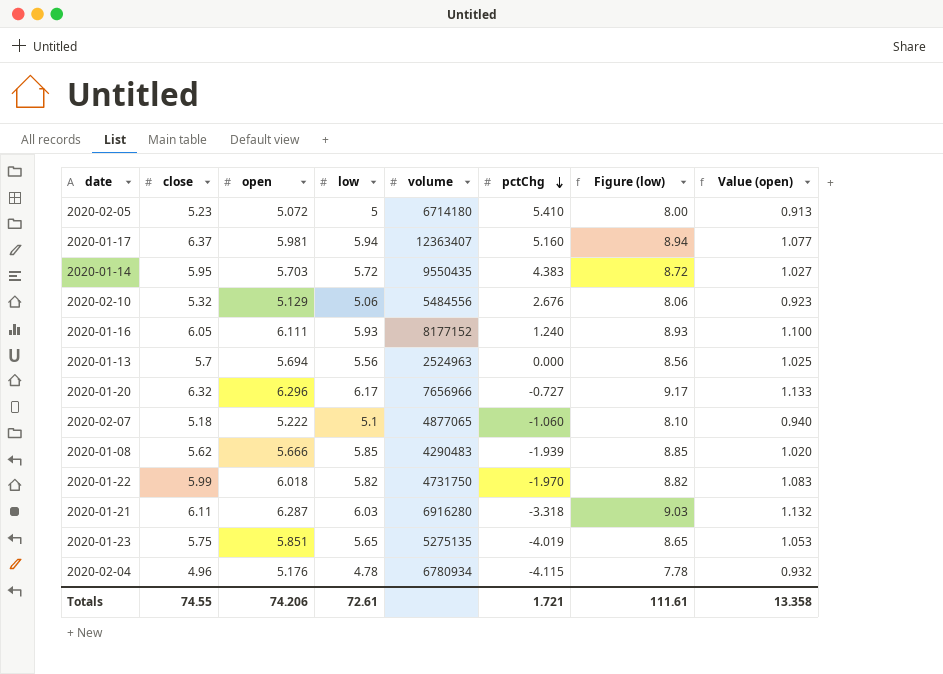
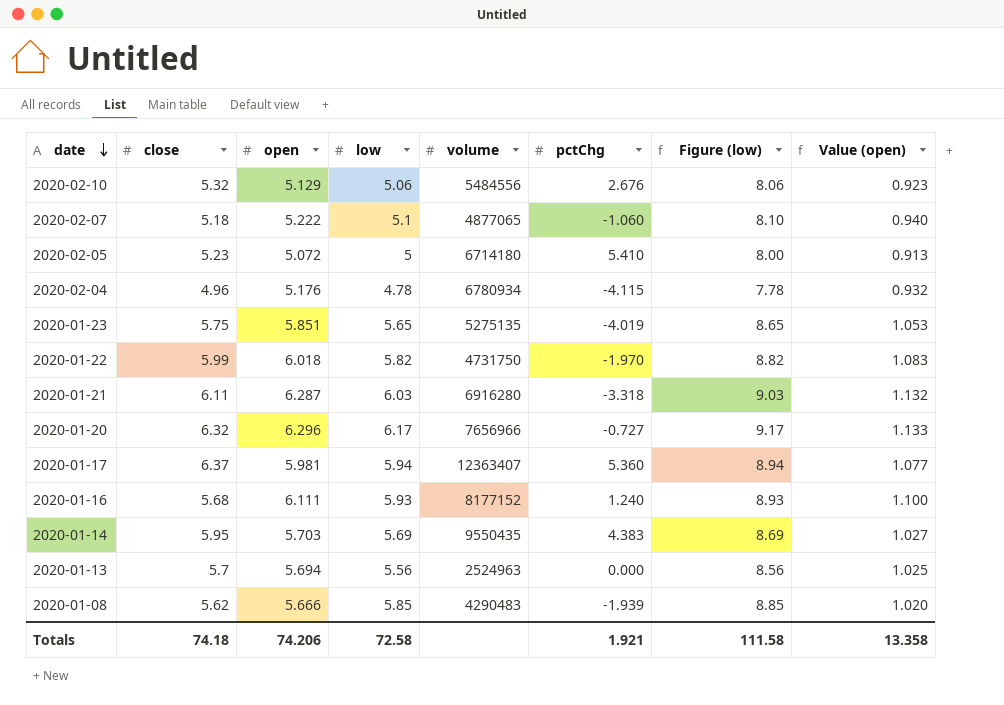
row order: pctChg descending -> date descending
2020-01-17 | pctChg: 5.160 -> 5.360
2020-01-16 | close: 6.05 -> 5.68
2020-01-14 | low: 5.72 -> 5.69
2020-01-14 | Figure (low): 8.72 -> 8.69
Totals | close: 74.55 -> 74.18
Totals | low: 72.61 -> 72.58
Totals | pctChg: 1.721 -> 1.921
Totals | Figure (low): 111.61 -> 111.58

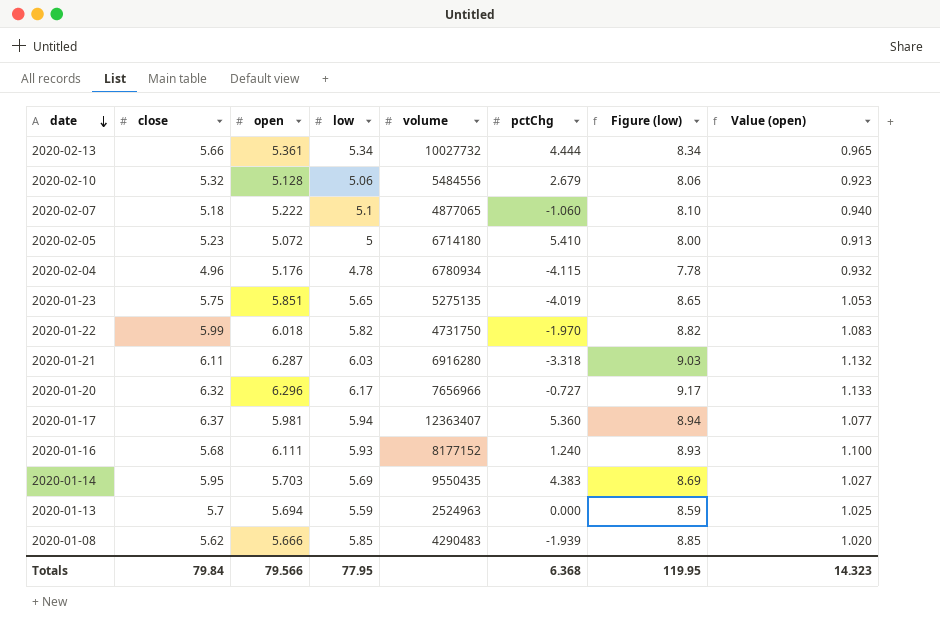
row 2020-02-13: none -> 5.66 | 5.361 | 5.34 | 10027732 | 4.444 | 8.34 | 0.965
2020-02-10 | open: 5.129 -> 5.128
2020-02-10 | pctChg: 2.676 -> 2.679
2020-01-13 | low: 5.56 -> 5.59
2020-01-13 | Figure (low): 8.56 -> 8.59
Totals | close: 74.18 -> 79.84
Totals | open: 74.206 -> 79.566
Totals | low: 72.58 -> 77.95
Totals | pctChg: 1.921 -> 6.368
Totals | Figure (low): 111.58 -> 119.95
Totals | Value (open): 13.358 -> 14.323

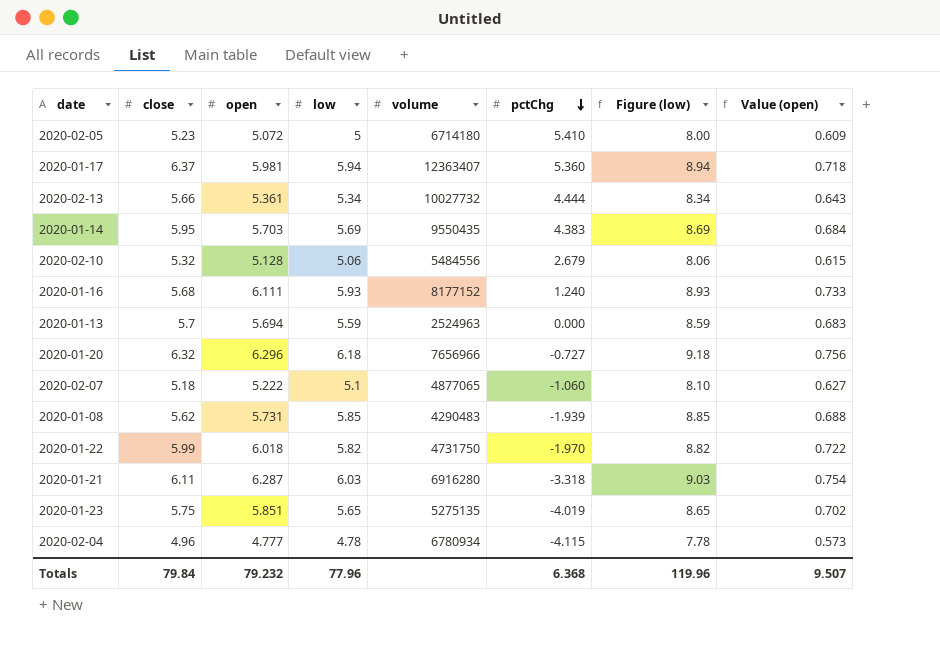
row order: date descending -> pctChg descending
column Value (open) | formula: [open] * 0.18 -> [open] * 0.12
2020-01-20 | low: 6.17 -> 6.18
2020-01-20 | Figure (low): 9.17 -> 9.18
2020-01-08 | open: 5.666 -> 5.731
2020-02-04 | open: 5.176 -> 4.777
Totals | open: 79.566 -> 79.232
Totals | low: 77.95 -> 77.96
Totals | Figure (low): 119.95 -> 119.96
Totals | Value (open): 14.323 -> 9.507

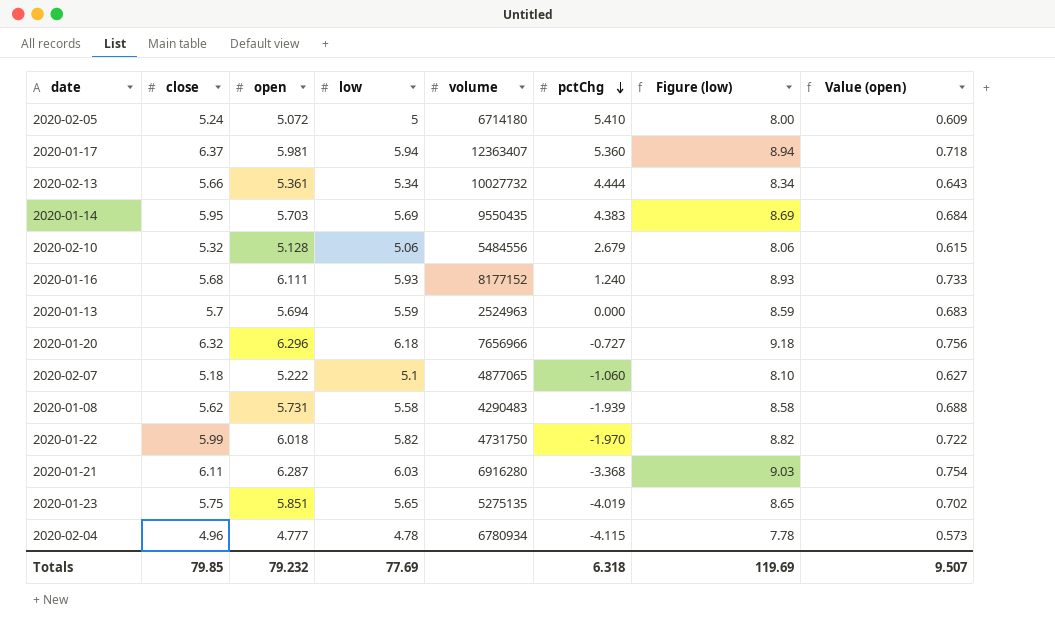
2020-02-05 | close: 5.23 -> 5.24
2020-01-08 | low: 5.85 -> 5.58
2020-01-08 | Figure (low): 8.85 -> 8.58
2020-01-21 | pctChg: -3.318 -> -3.368
Totals | close: 79.84 -> 79.85
Totals | low: 77.96 -> 77.69
Totals | pctChg: 6.368 -> 6.318
Totals | Figure (low): 119.96 -> 119.69

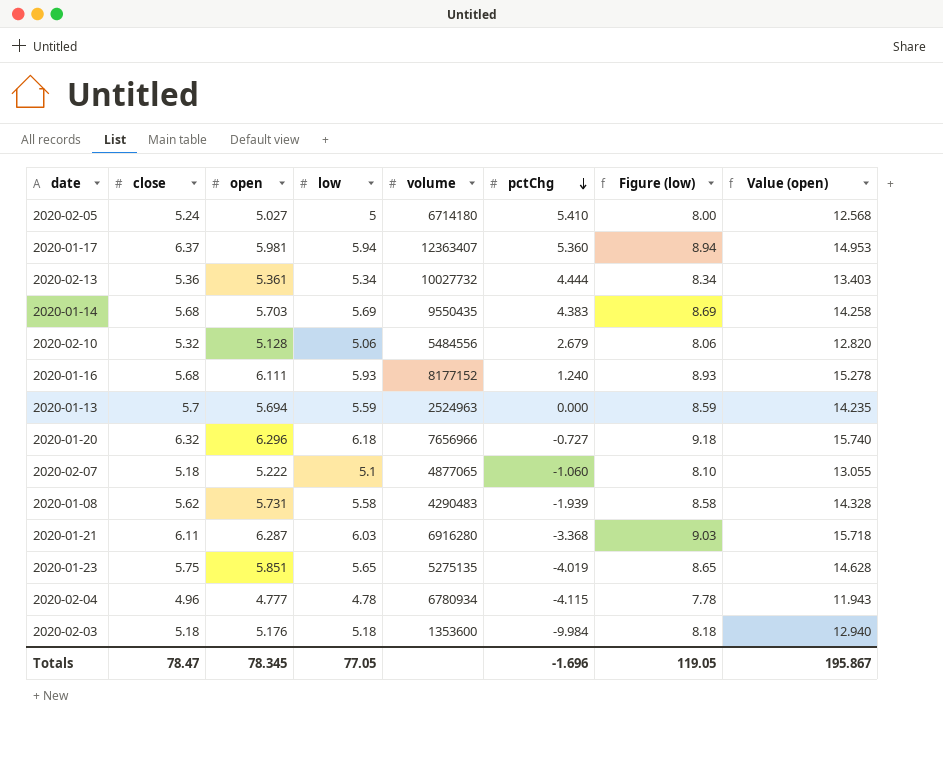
column Value (open) | formula: [open] * 0.12 -> [open] * 2.5
row 2020-01-22: 5.99 | 6.018 | 5.82 | 4731750 | -1.970 | 8.82 | 0.722 -> none
2020-02-05 | open: 5.072 -> 5.027
2020-02-13 | close: 5.66 -> 5.36
2020-01-14 | close: 5.95 -> 5.68
row 2020-02-03: none -> 5.18 | 5.176 | 5.18 | 1353600 | -9.984 | 8.18 | 12.940
Totals | close: 79.85 -> 78.47
Totals | open: 79.232 -> 78.345
Totals | low: 77.69 -> 77.05
Totals | pctChg: 6.318 -> -1.696
Totals | Figure (low): 119.69 -> 119.05
Totals | Value (open): 9.507 -> 195.867

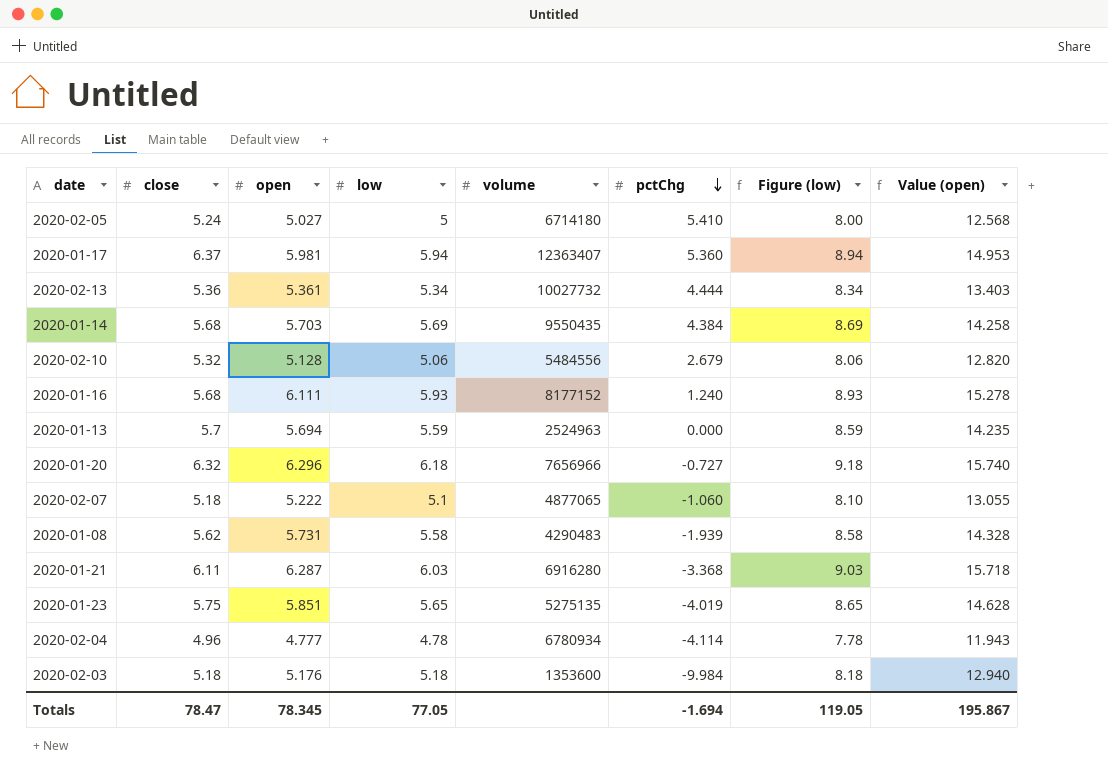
2020-01-14 | pctChg: 4.383 -> 4.384
2020-02-04 | pctChg: -4.115 -> -4.114
Totals | pctChg: -1.696 -> -1.694

